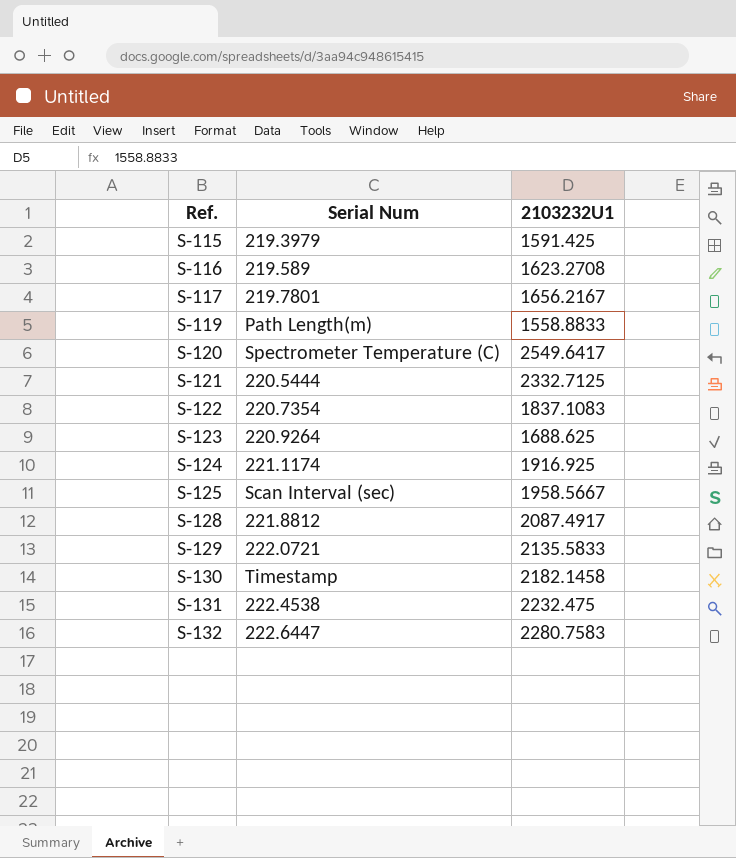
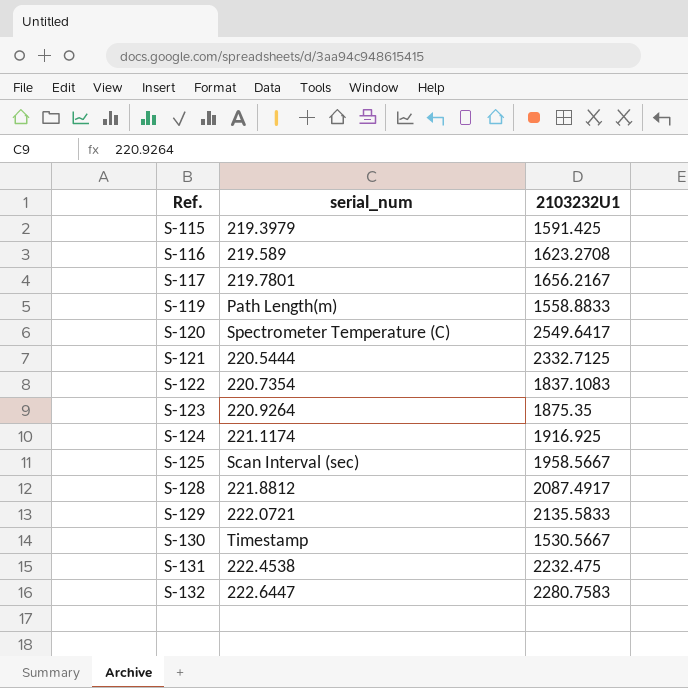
column name: Serial Num -> serial_num
S-123 | 2103232U1: 1688.625 -> 1875.35
S-130 | 2103232U1: 2182.1458 -> 1530.5667

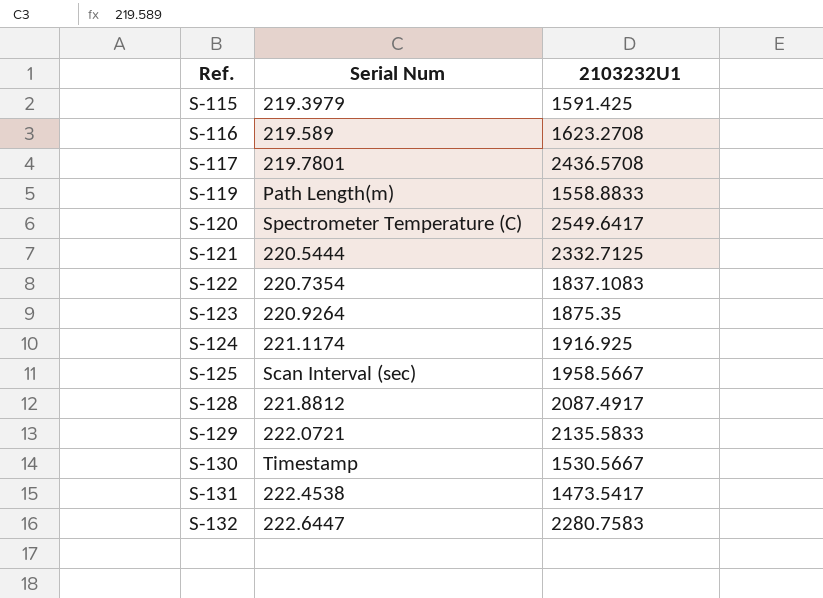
column name: serial_num -> Serial Num
S-117 | 2103232U1: 1656.2167 -> 2436.5708
S-131 | 2103232U1: 2232.475 -> 1473.5417

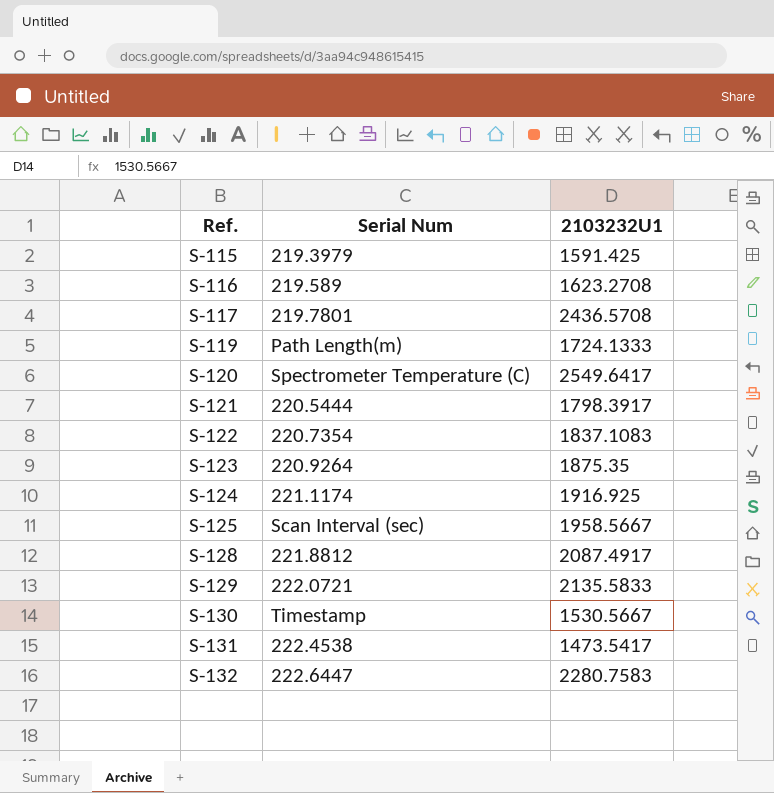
S-119 | 2103232U1: 1558.8833 -> 1724.1333
S-121 | 2103232U1: 2332.7125 -> 1798.3917

